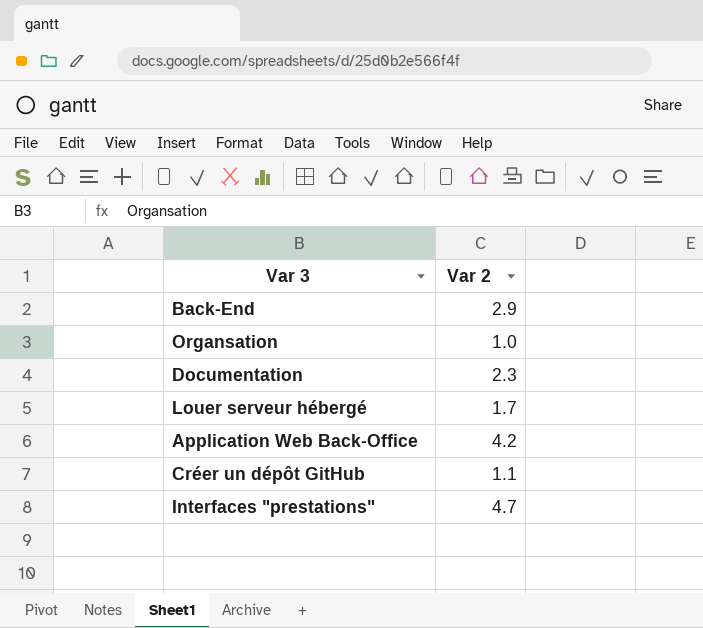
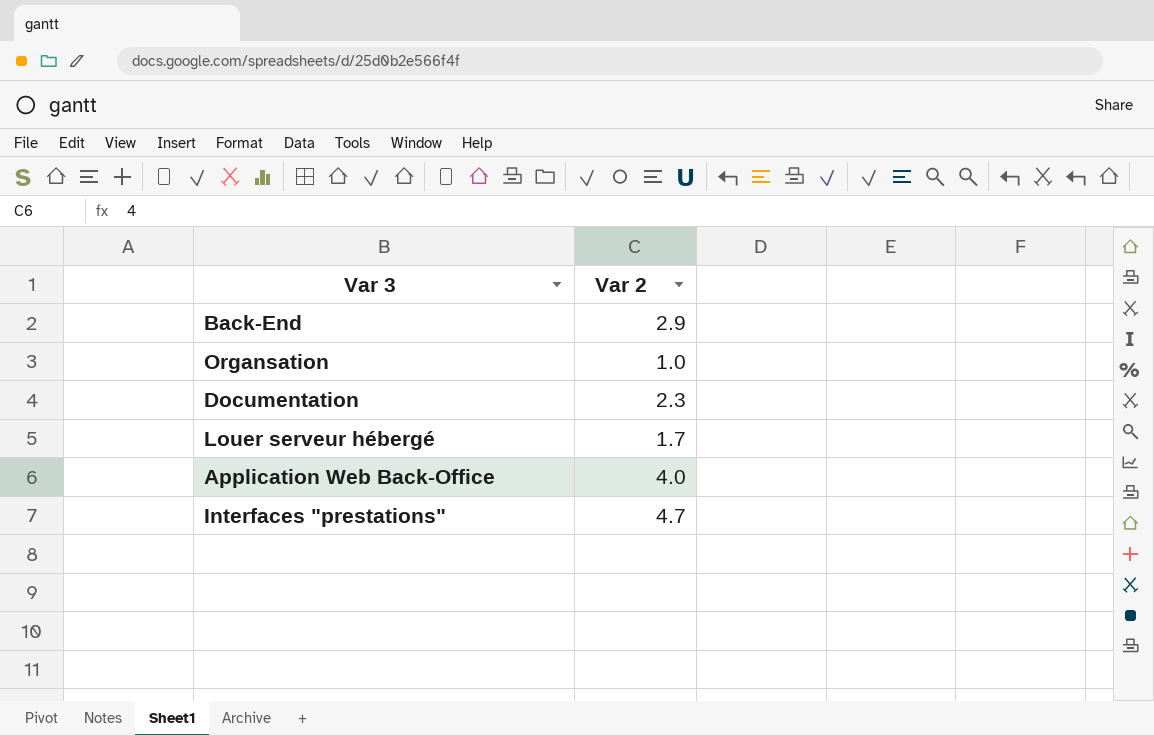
row Créer un dépôt GitHub: 1.1 -> none
Application Web Back-Office | Var 2: 4.2 -> 4.0

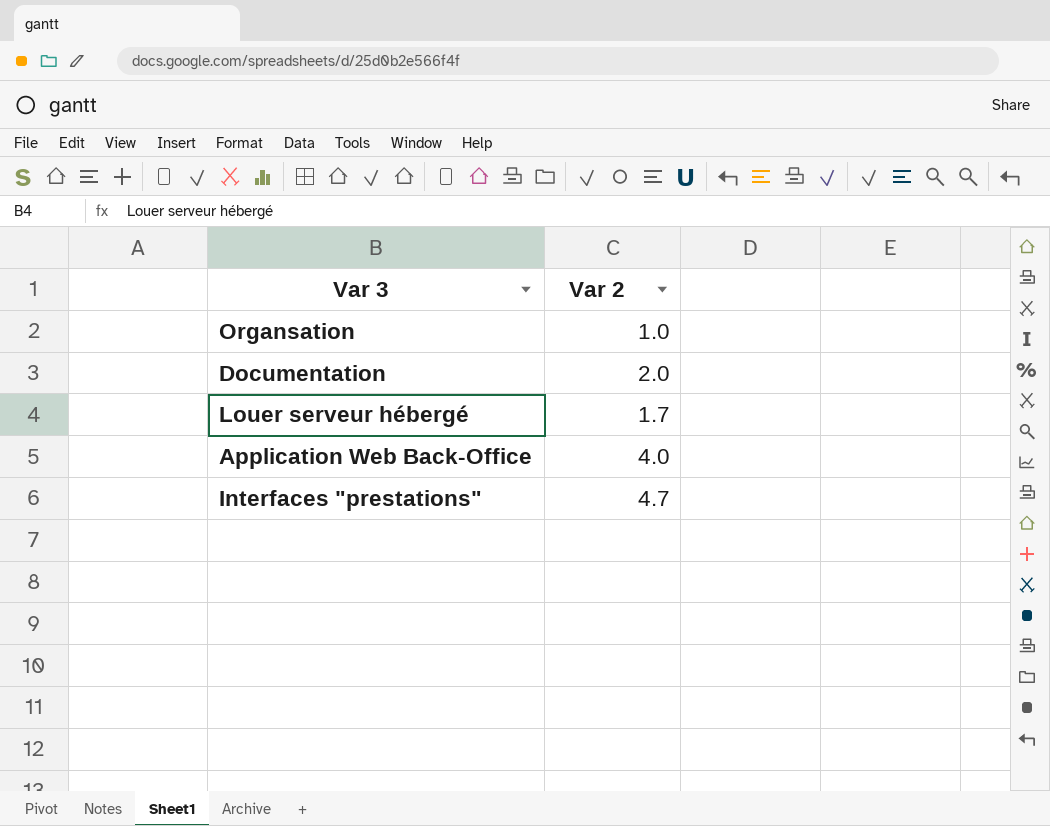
row Back-End: 2.9 -> none
Documentation | Var 2: 2.3 -> 2.0

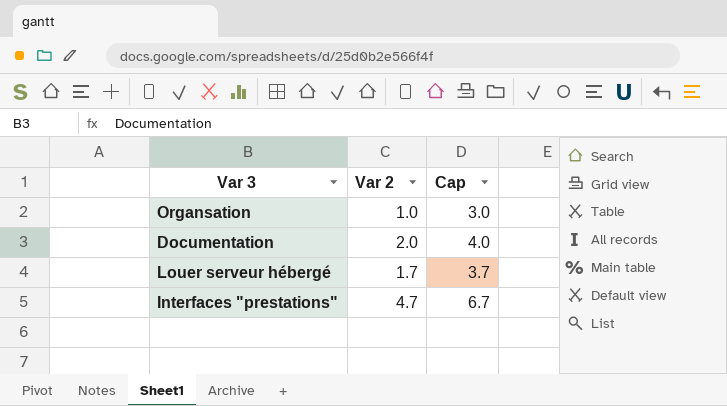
column Cap | formula: none -> [Var 2] + 2
row Application Web Back-Office: 4.0 -> none

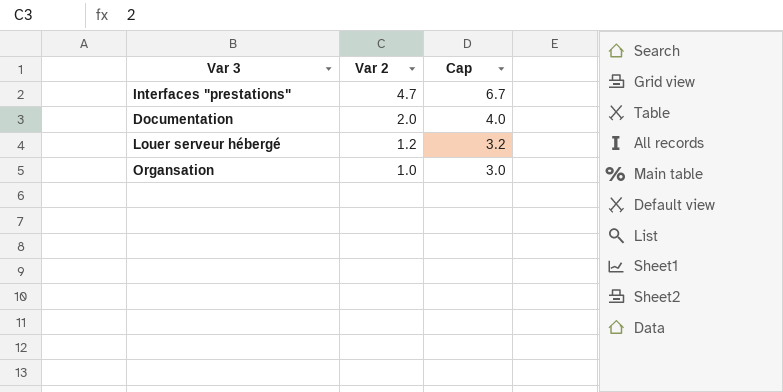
row order: none -> Var 2 descending
Louer serveur hébergé | Var 2: 1.7 -> 1.2
Louer serveur hébergé | Cap: 3.7 -> 3.2

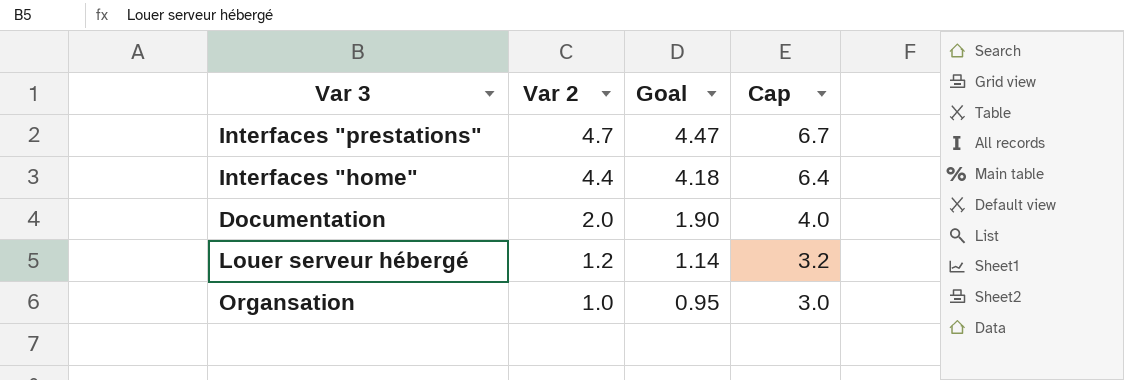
column Goal | formula: none -> [Var 2] * 0.95
row Interfaces "home": none -> 4.4 | 4.18 | 6.4

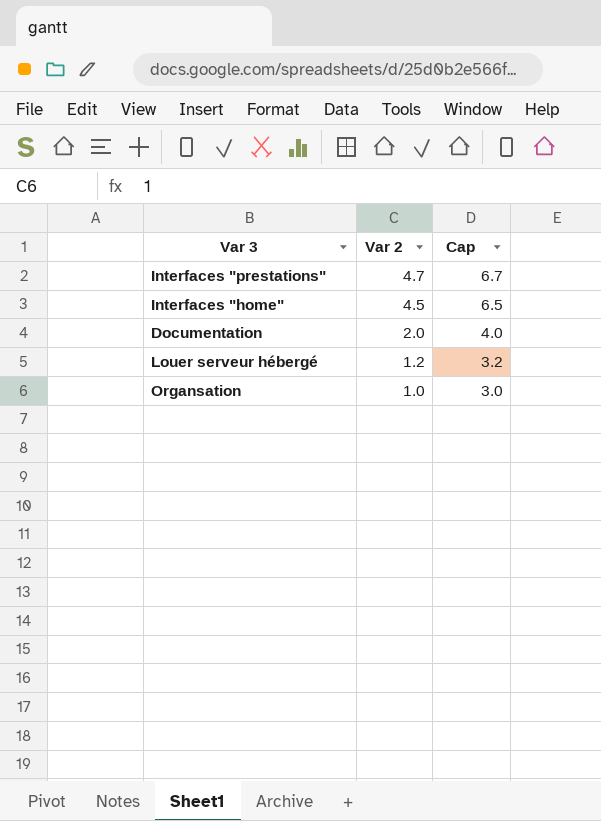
column Goal | formula: [Var 2] * 0.95 -> none
Interfaces "home" | Var 2: 4.4 -> 4.5
Interfaces "home" | Cap: 6.4 -> 6.5

